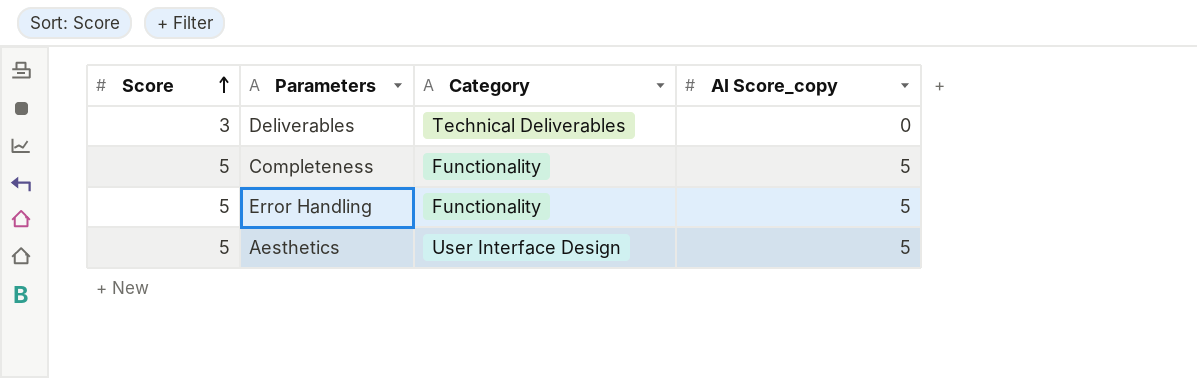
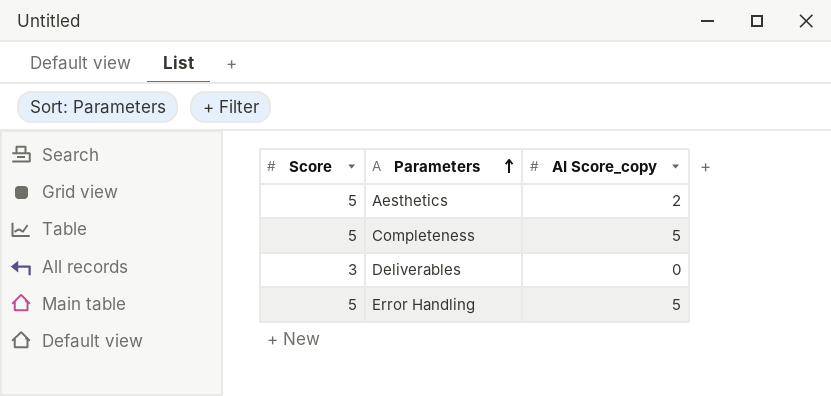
row order: Score ascending -> Parameters ascending
column Category | position: 3 -> none
Aesthetics | AI Score_copy: 5 -> 2

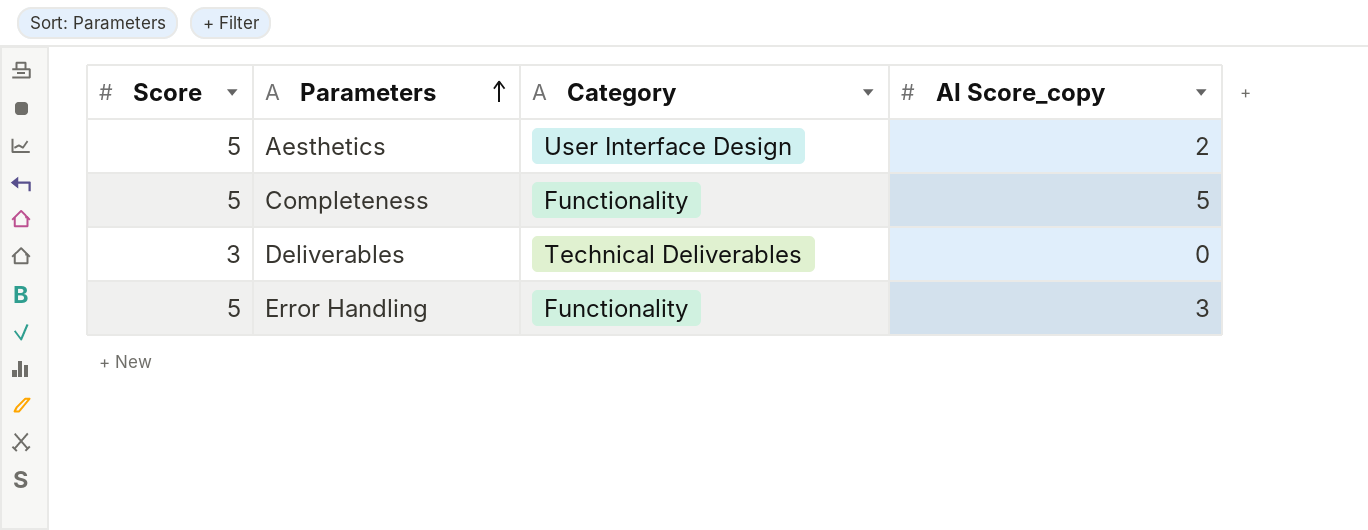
column Category | position: none -> 3
Error Handling | AI Score_copy: 5 -> 3

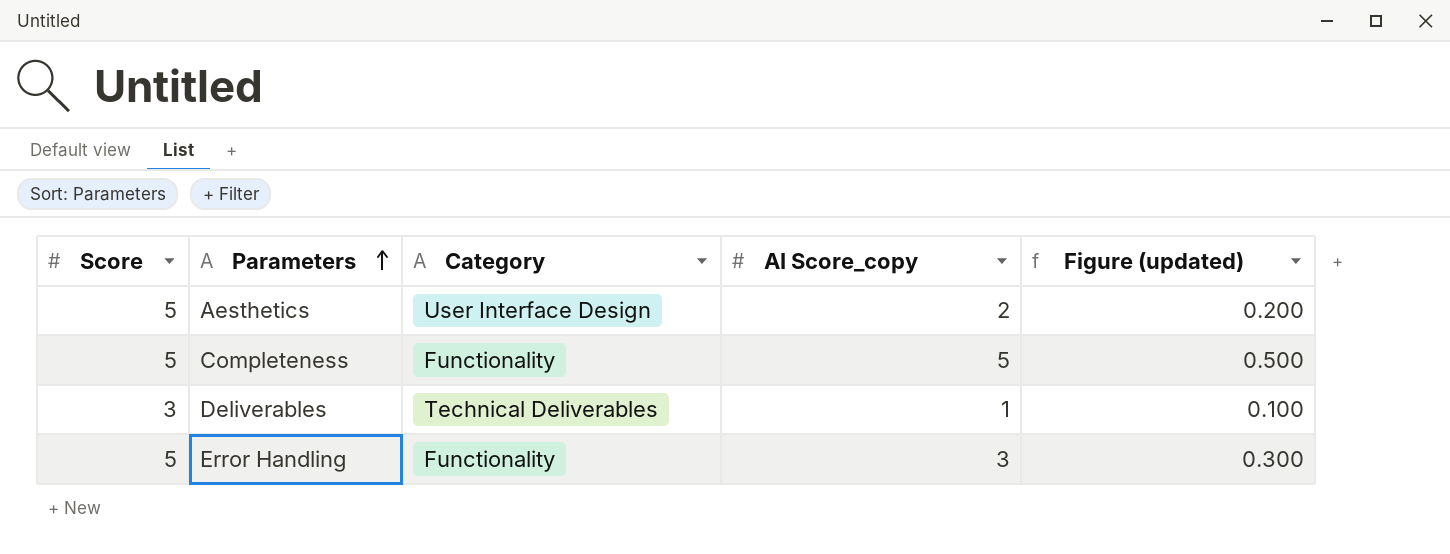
column Figure (updated) | formula: none -> [AI Score_copy] * 0.1
Deliverables | AI Score_copy: 0 -> 1

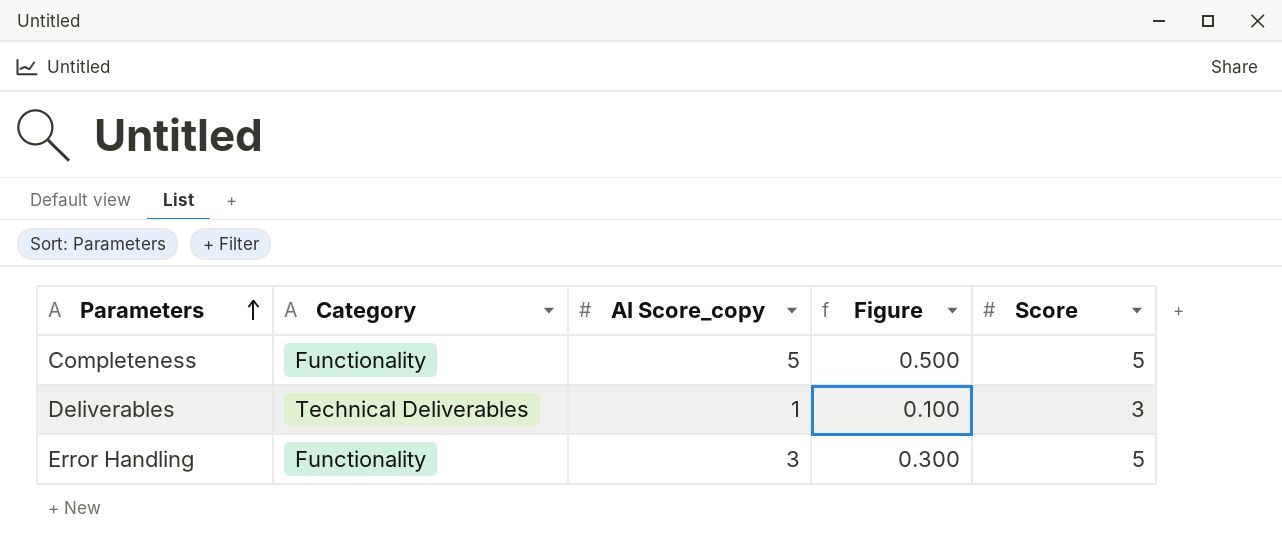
column name: Figure (updated) -> Figure
column Score | position: 1 -> 5
row Aesthetics: 5 | User Interface Design | 2 | 0.200 -> none

